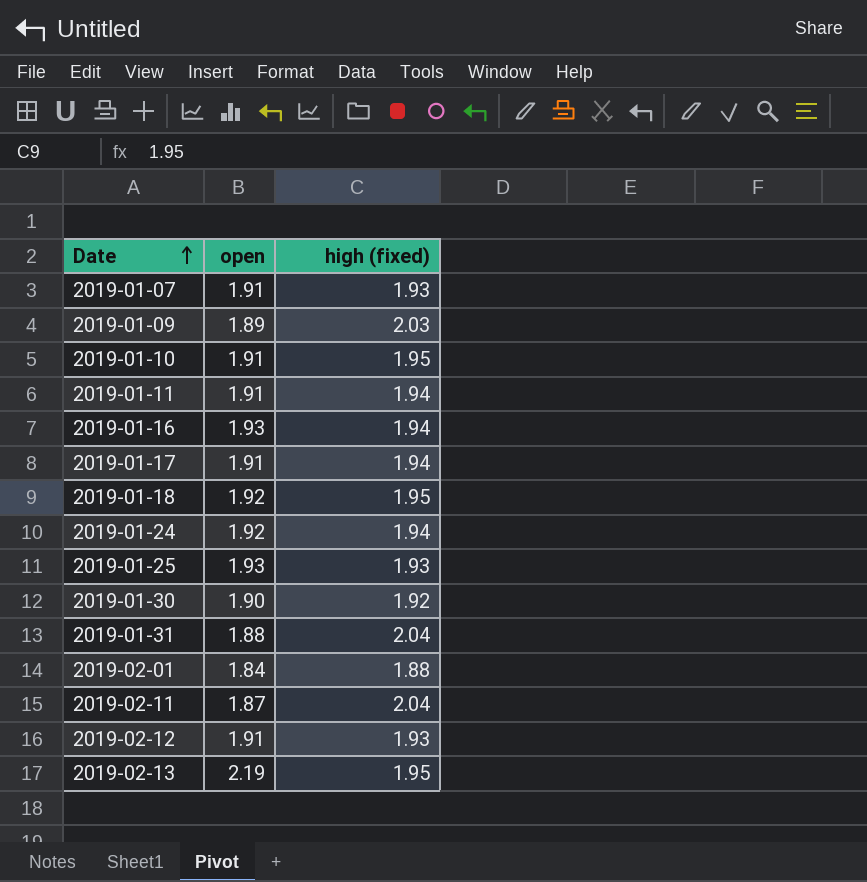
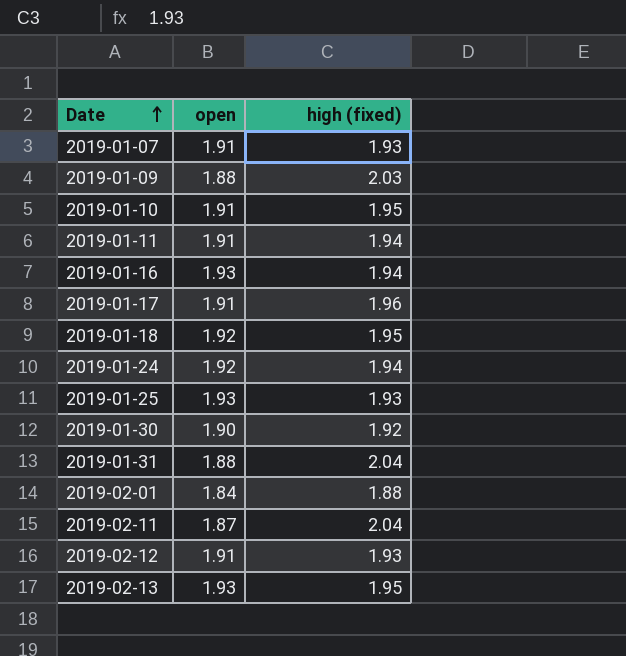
2019-01-09 | open: 1.89 -> 1.88
2019-01-17 | high (fixed): 1.94 -> 1.96
2019-02-13 | open: 2.19 -> 1.93

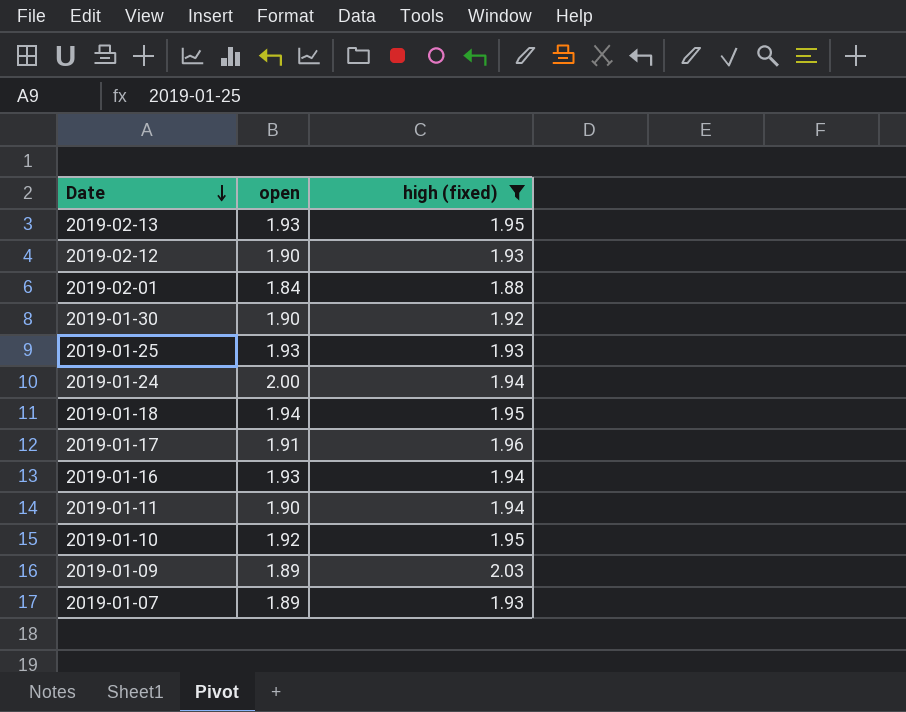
filter: none -> high (fixed) != 2.04
row order: Date ascending -> Date descending
2019-02-12 | open: 1.91 -> 1.90
2019-01-24 | open: 1.92 -> 2.00
2019-01-18 | open: 1.92 -> 1.94
2019-01-11 | open: 1.91 -> 1.90
2019-01-10 | open: 1.91 -> 1.92
2019-01-09 | open: 1.88 -> 1.89
2019-01-07 | open: 1.91 -> 1.89

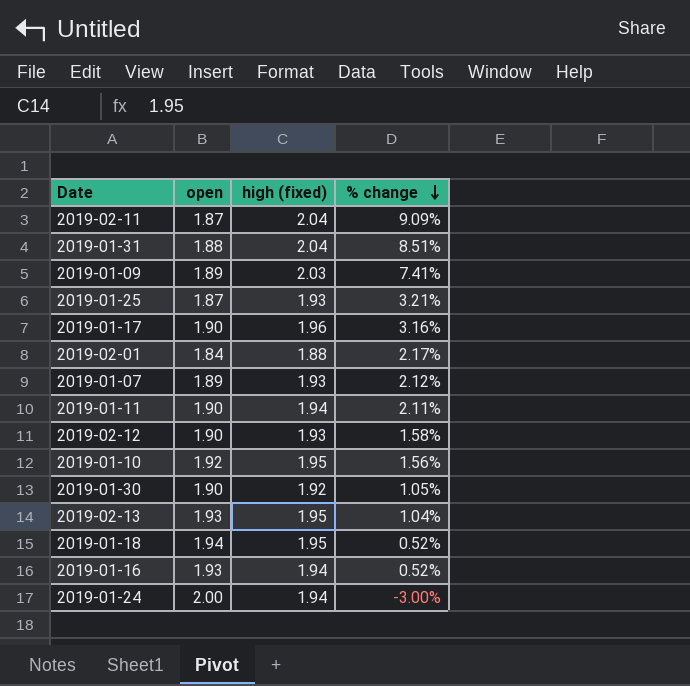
filter: high (fixed) != 2.04 -> none
row order: Date descending -> % change descending
column % change | formula: none -> ([high (fixed)] - [open]) / [open]
2019-01-25 | open: 1.93 -> 1.87
2019-01-17 | open: 1.91 -> 1.90

